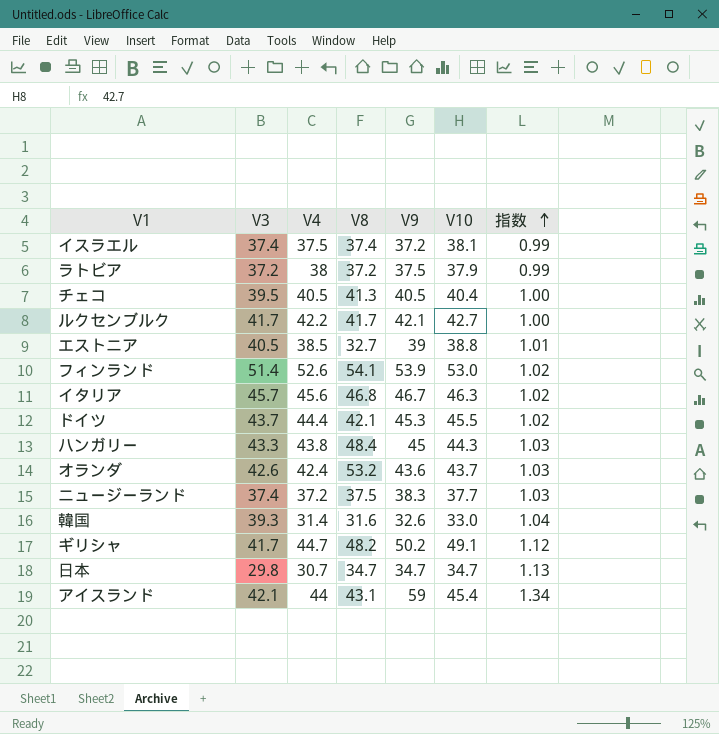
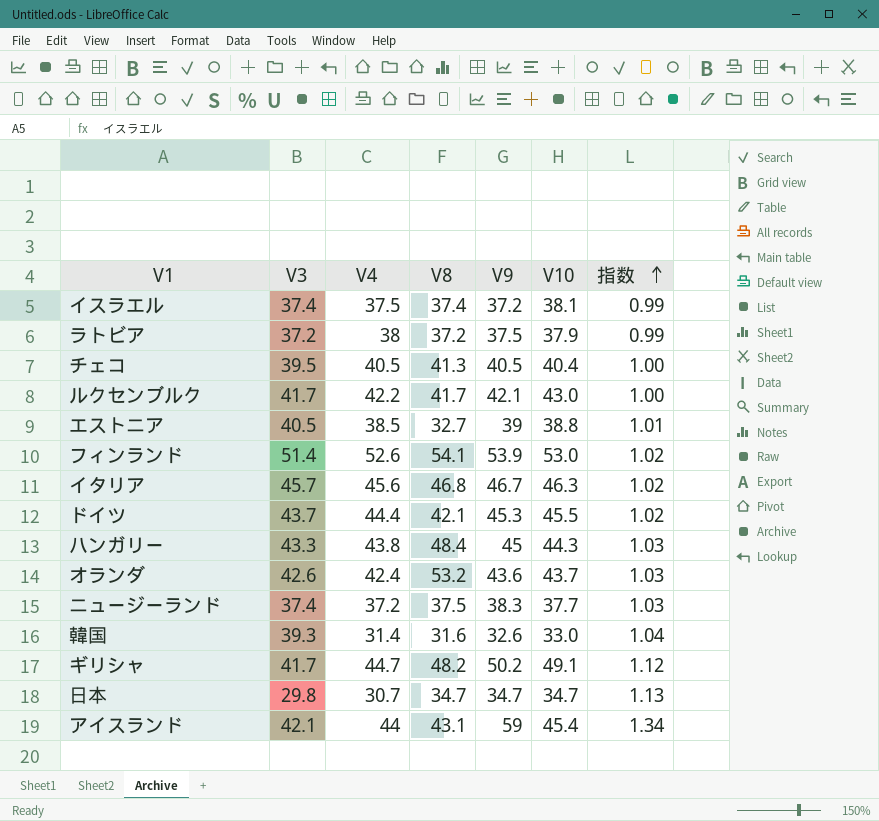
ルクセンブルク | V10: 42.7 -> 43.0

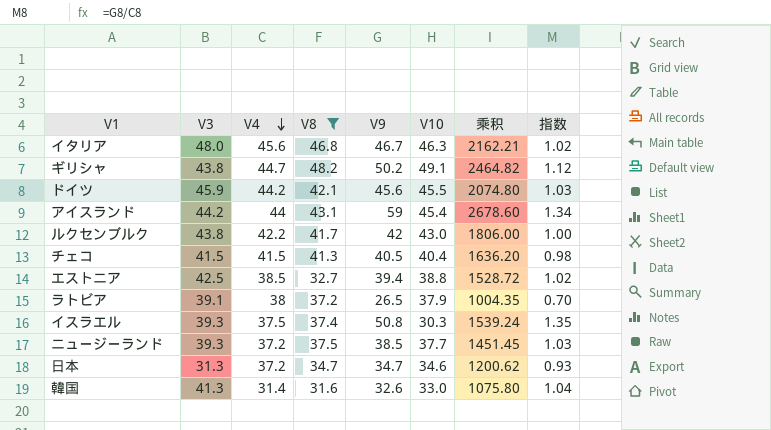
filter: none -> V8 <= 48.2
row order: 指数 ascending -> V4 descending
column 乘积 | formula: none -> [V9] * [V10]
イタリア | V3: 45.7 -> 48.0
ギリシャ | V3: 41.7 -> 43.8
ドイツ | V3: 43.7 -> 45.9
ドイツ | V4: 44.4 -> 44.2
ドイツ | V9: 45.3 -> 45.6
ドイツ | 指数: 1.02 -> 1.03
アイスランド | V3: 42.1 -> 44.2
ルクセンブルク | V3: 41.7 -> 43.8
ルクセンブルク | V9: 42.1 -> 42
チェコ | V3: 39.5 -> 41.5
チェコ | V4: 40.5 -> 41.5
チェコ | 指数: 1.00 -> 0.98
エストニア | V3: 40.5 -> 42.5
エストニア | V9: 39 -> 39.4
エストニア | 指数: 1.01 -> 1.02
ラトビア | V3: 37.2 -> 39.1
ラトビア | V9: 37.5 -> 26.5
ラトビア | 指数: 0.99 -> 0.70
イスラエル | V3: 37.4 -> 39.3
イスラエル | V9: 37.2 -> 50.8
イスラエル | V10: 38.1 -> 30.3
イスラエル | 指数: 0.99 -> 1.35
ニュージーランド | V3: 37.4 -> 39.3
ニュージーランド | V9: 38.3 -> 38.5
日本 | V3: 29.8 -> 31.3
日本 | V4: 30.7 -> 37.2
日本 | V10: 34.7 -> 34.6
日本 | 指数: 1.13 -> 0.93
韓国 | V3: 39.3 -> 41.3

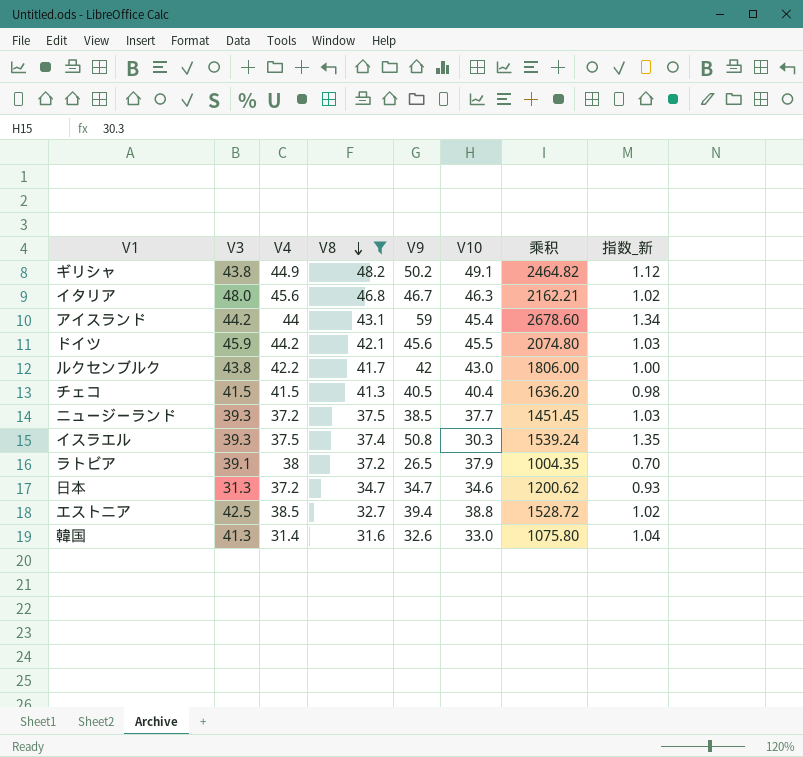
row order: V4 descending -> V8 descending
column name: 指数 -> 指数_新
ギリシャ | V4: 44.7 -> 44.9

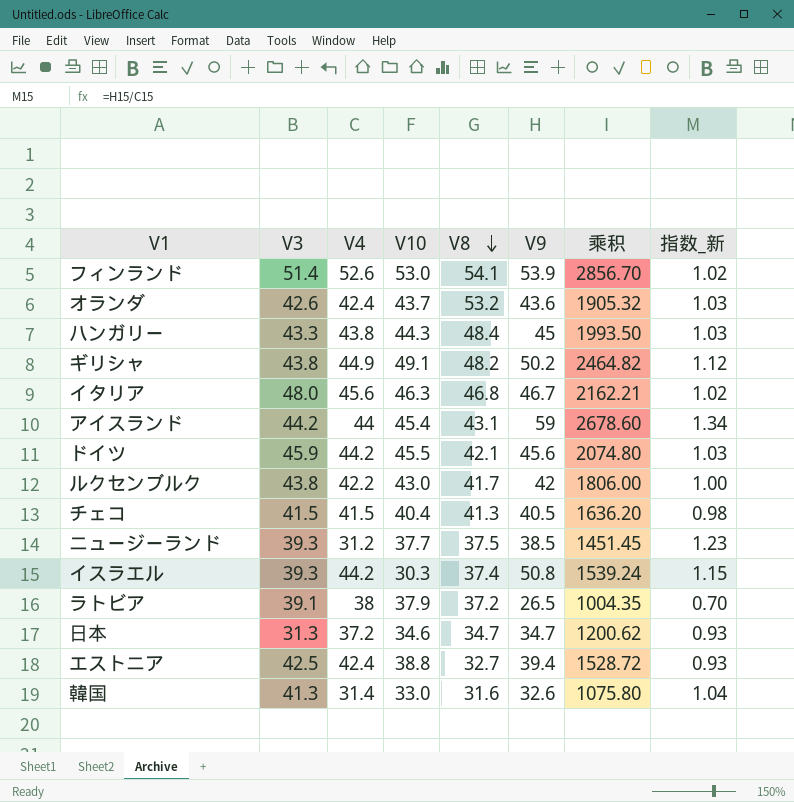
filter: V8 <= 48.2 -> none
column V10 | position: 6 -> 4
ニュージーランド | V4: 37.2 -> 31.2
ニュージーランド | 指数_新: 1.03 -> 1.23
イスラエル | V4: 37.5 -> 44.2
イスラエル | 指数_新: 1.35 -> 1.15
エストニア | V4: 38.5 -> 42.4
エストニア | 指数_新: 1.02 -> 0.93

